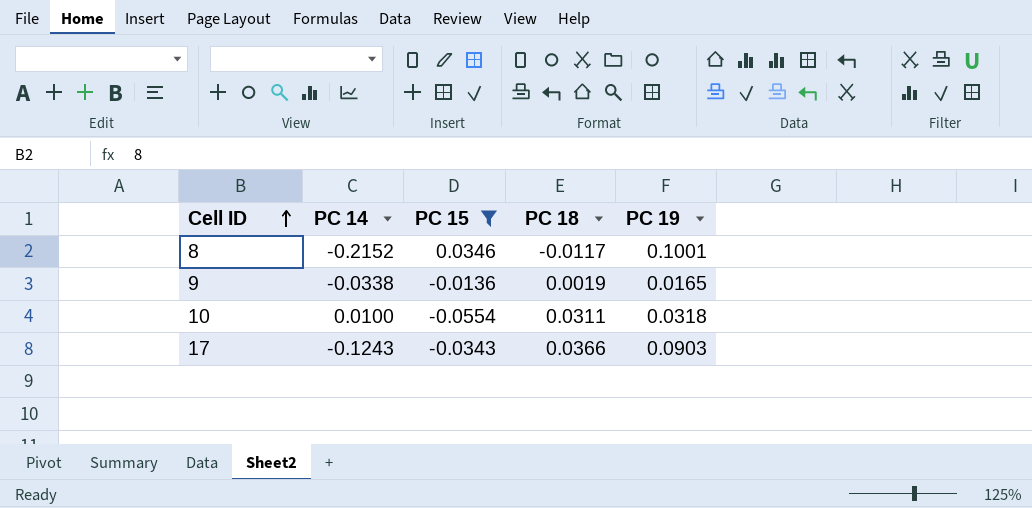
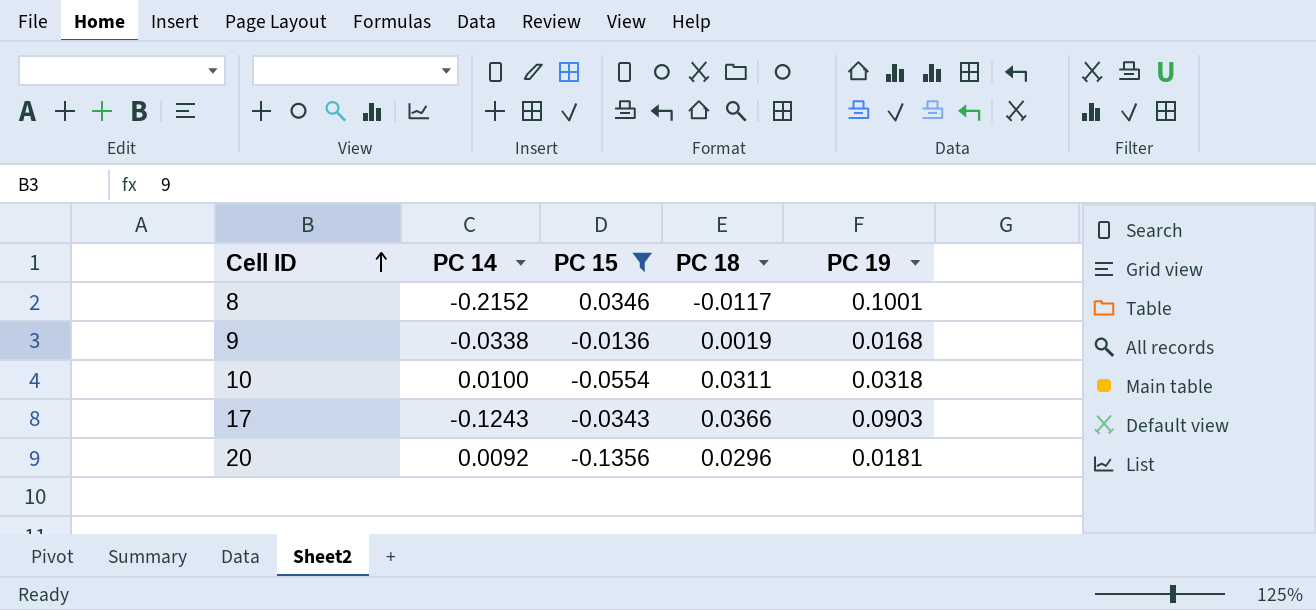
9 | PC 19: 0.0165 -> 0.0168
row 20: none -> 0.0092 | -0.1356 | 0.0296 | 0.0181

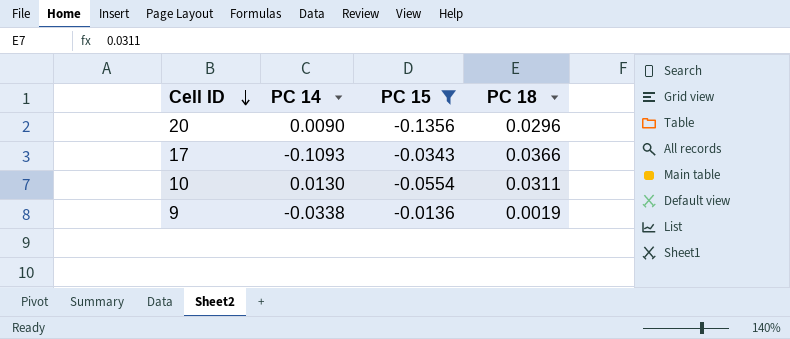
row order: Cell ID ascending -> Cell ID descending
column PC 19 | position: 5 -> none
row 8: -0.2152 | 0.0346 | -0.0117 | 0.1001 -> none
20 | PC 14: 0.0092 -> 0.0090
17 | PC 14: -0.1243 -> -0.1093
10 | PC 14: 0.0100 -> 0.0130

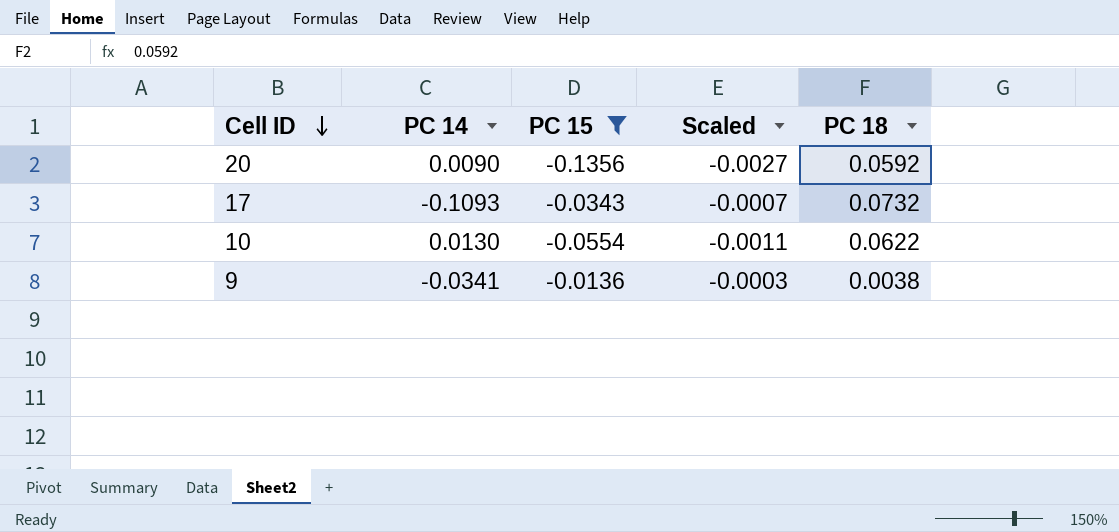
column Scaled | formula: none -> [PC 15] * 0.02
20 | PC 18: 0.0296 -> 0.0592
17 | PC 18: 0.0366 -> 0.0732
10 | PC 18: 0.0311 -> 0.0622
9 | PC 14: -0.0338 -> -0.0341
9 | PC 18: 0.0019 -> 0.0038

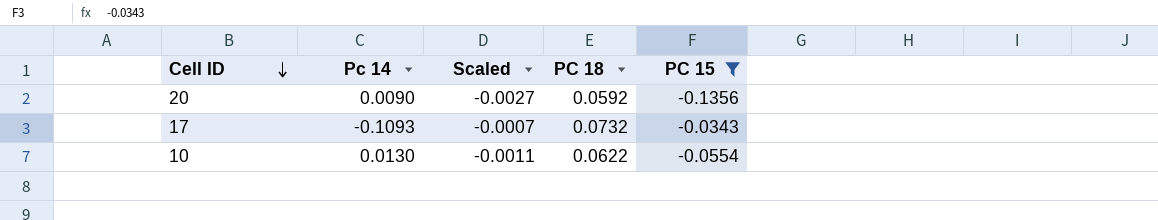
column name: PC 14 -> Pc 14
column PC 15 | position: 3 -> 5
row 9: -0.0341 | -0.0136 | -0.0003 | 0.0038 -> none

